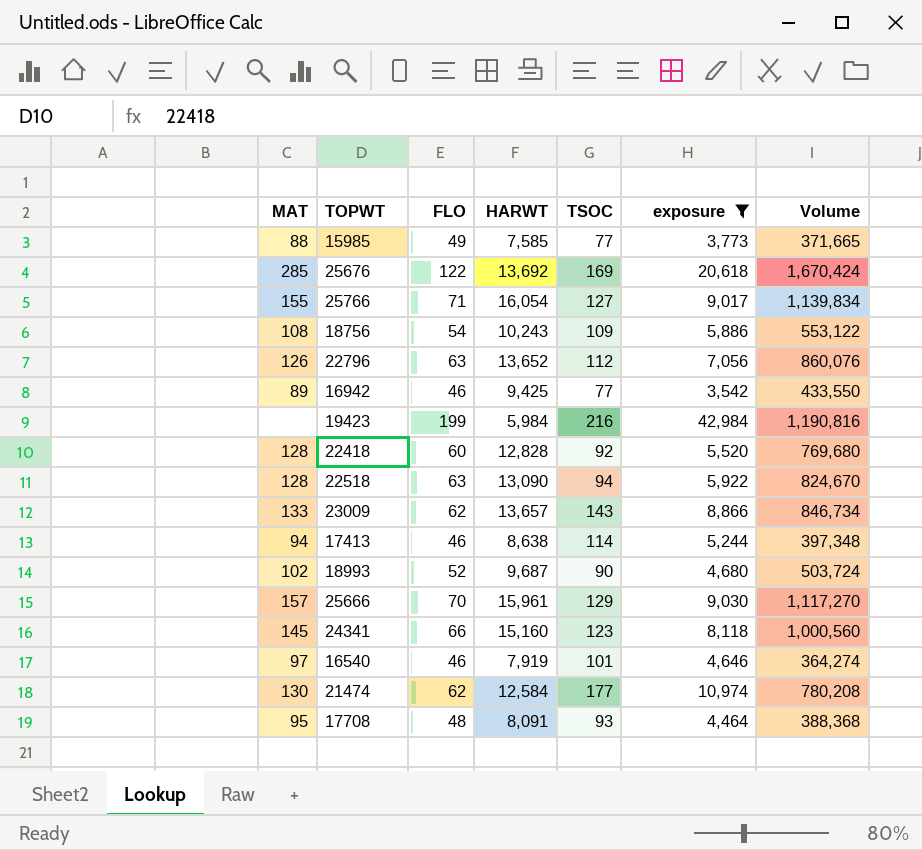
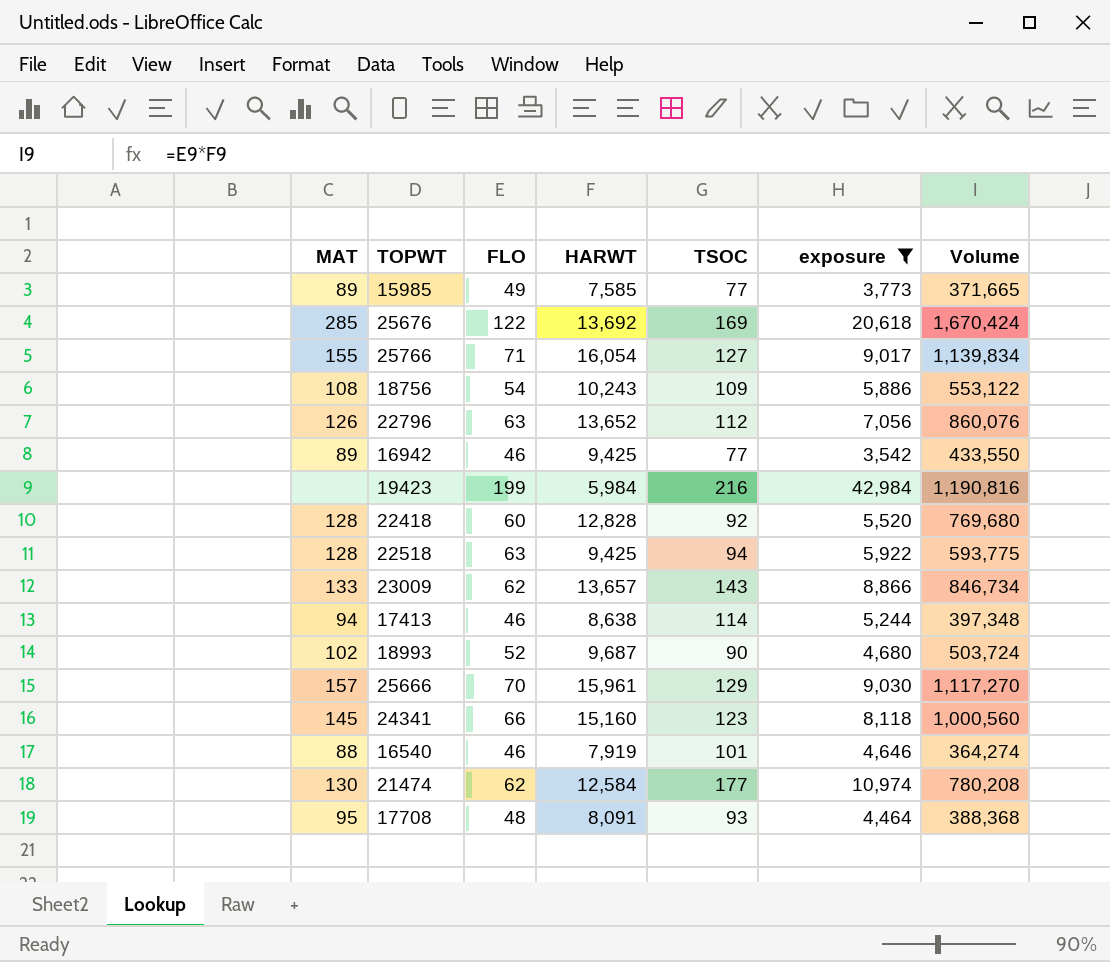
15985 | MAT: 88 -> 89
22518 | HARWT: 13,090 -> 9,425
22518 | Volume: 824,670 -> 593,775
16540 | MAT: 97 -> 88

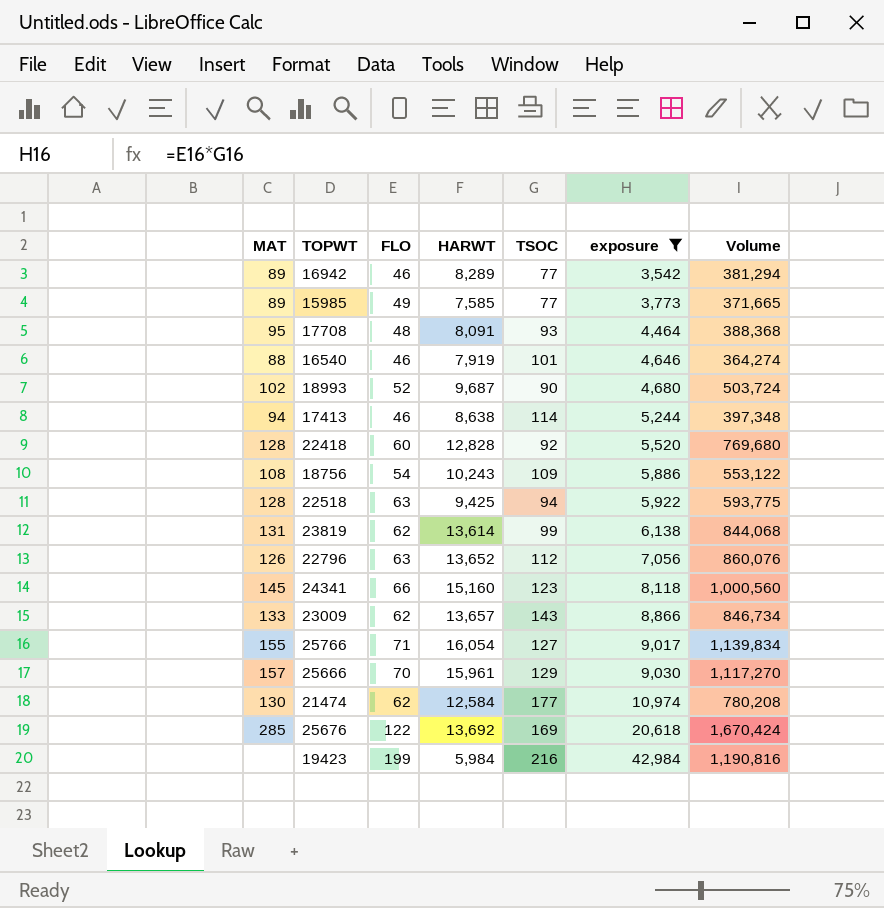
row order: none -> exposure ascending
16942 | HARWT: 9,425 -> 8,289
16942 | Volume: 433,550 -> 381,294
row 23819: none -> 131 | 62 | 13,614 | 99 | 6,138 | 844,068

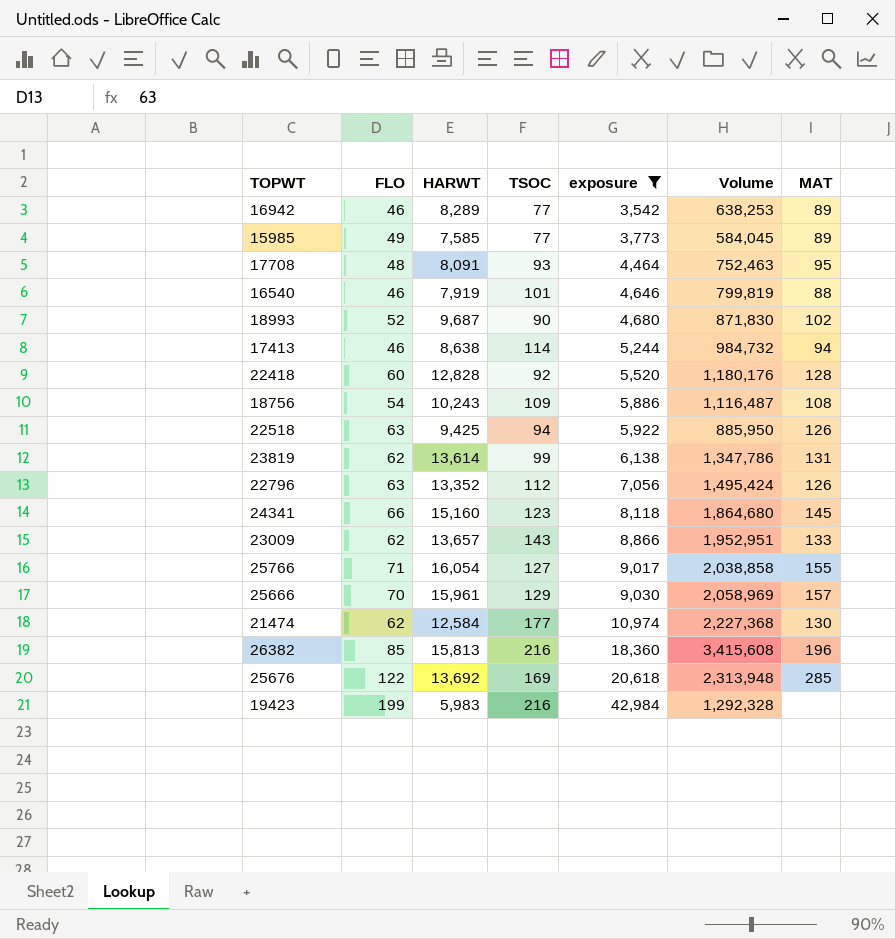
column Volume | formula: [FLO] * [HARWT] -> [HARWT] * [TSOC]
column MAT | position: 1 -> 7
22518 | MAT: 128 -> 126
22796 | HARWT: 13,652 -> 13,352
row 26382: none -> 85 | 15,813 | 216 | 18,360 | 3,415,608 | 196
19423 | HARWT: 5,984 -> 5,983

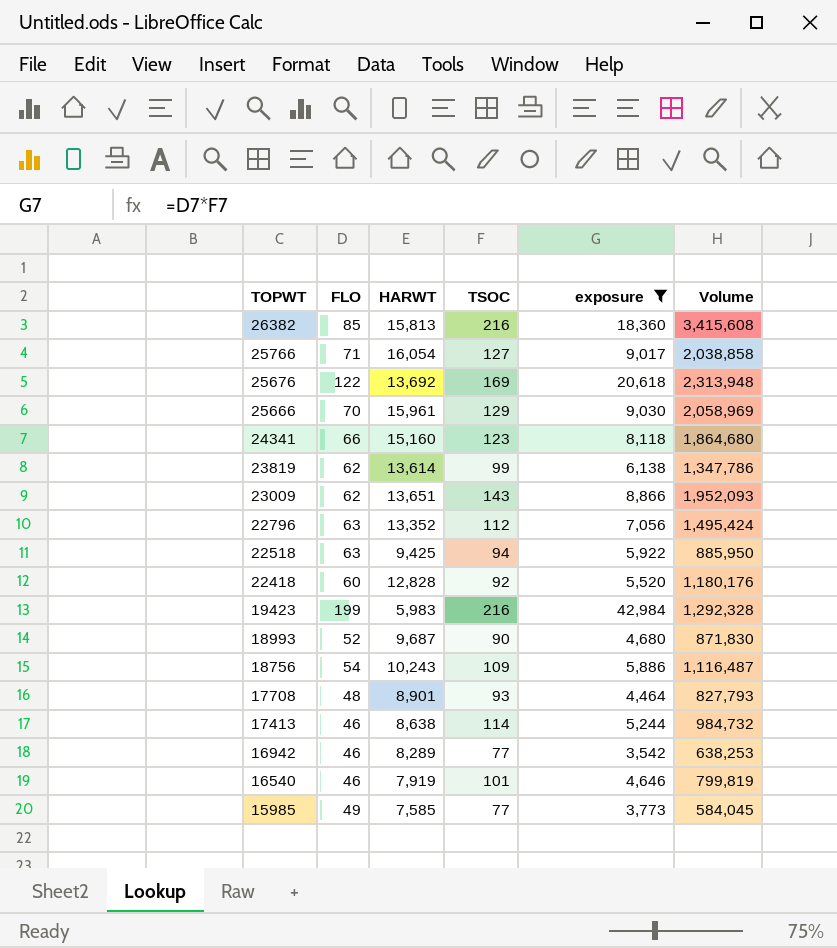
row order: exposure ascending -> TOPWT descending
column MAT | position: 7 -> none
row 21474: 62 | 12,584 | 177 | 10,974 | 2,227,368 | 130 -> none
23009 | HARWT: 13,657 -> 13,651
23009 | Volume: 1,952,951 -> 1,952,093
17708 | HARWT: 8,091 -> 8,901
17708 | Volume: 752,463 -> 827,793

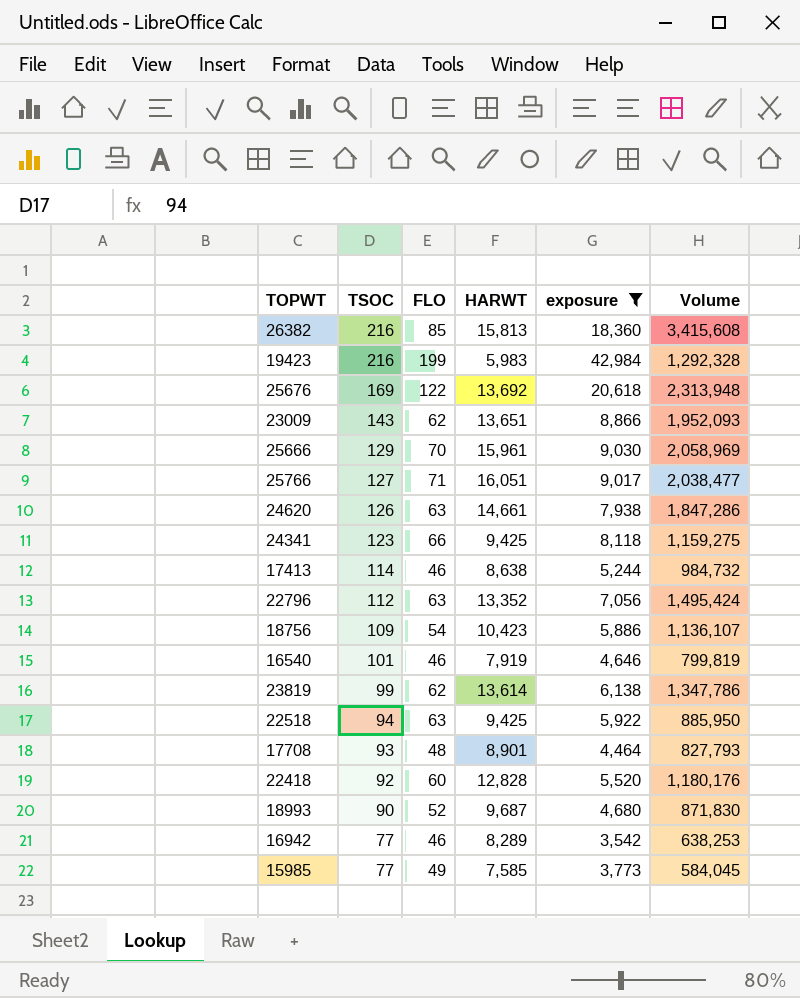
row order: TOPWT descending -> TSOC descending
column TSOC | position: 4 -> 2
25766 | HARWT: 16,054 -> 16,051
25766 | Volume: 2,038,858 -> 2,038,477
row 24620: none -> 126 | 63 | 14,661 | 7,938 | 1,847,286
24341 | HARWT: 15,160 -> 9,425
24341 | Volume: 1,864,680 -> 1,159,275
18756 | HARWT: 10,243 -> 10,423
18756 | Volume: 1,116,487 -> 1,136,107

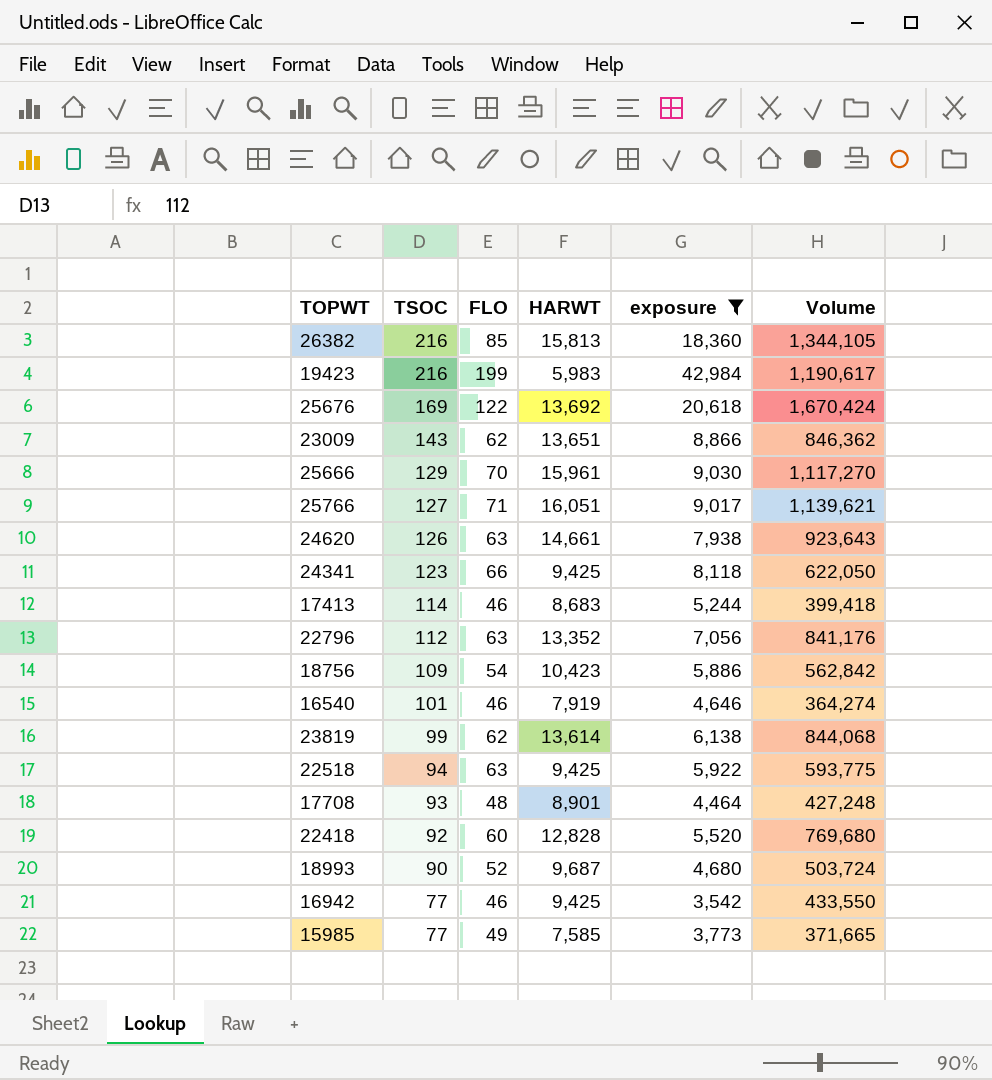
column Volume | formula: [TSOC] * [HARWT] -> [FLO] * [HARWT]
17413 | HARWT: 8,638 -> 8,683
16942 | HARWT: 8,289 -> 9,425

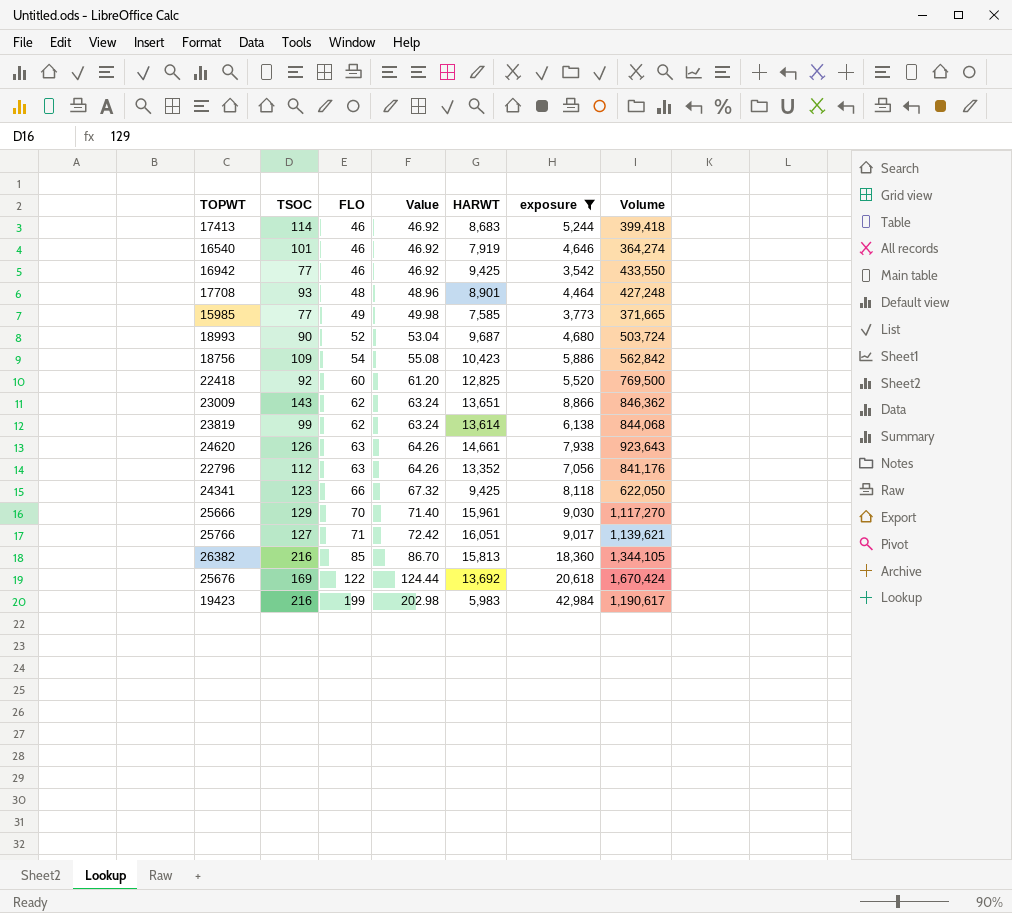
row order: TSOC descending -> FLO ascending
column Value | formula: none -> [FLO] * 1.02
row 22518: 94 | 63 | 9,425 | 5,922 | 593,775 -> none
22418 | HARWT: 12,828 -> 12,825
22418 | Volume: 769,680 -> 769,500

